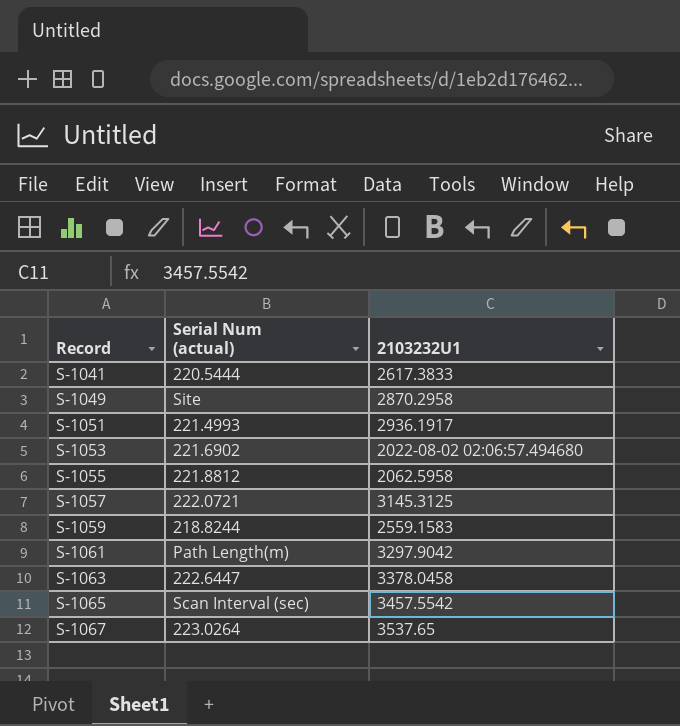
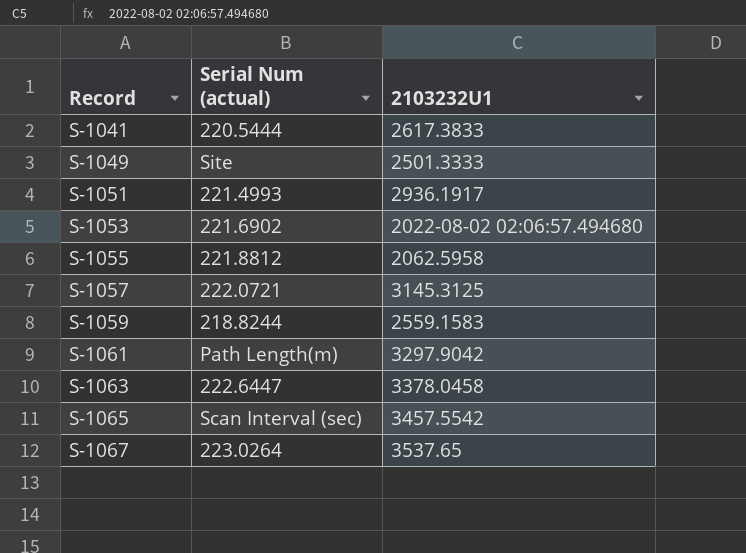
S-1049 | 2103232U1: 2870.2958 -> 2501.3333

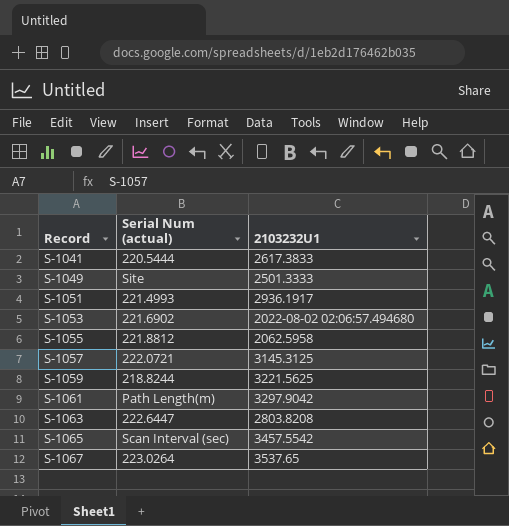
S-1059 | 2103232U1: 2559.1583 -> 3221.5625
S-1063 | 2103232U1: 3378.0458 -> 2803.8208

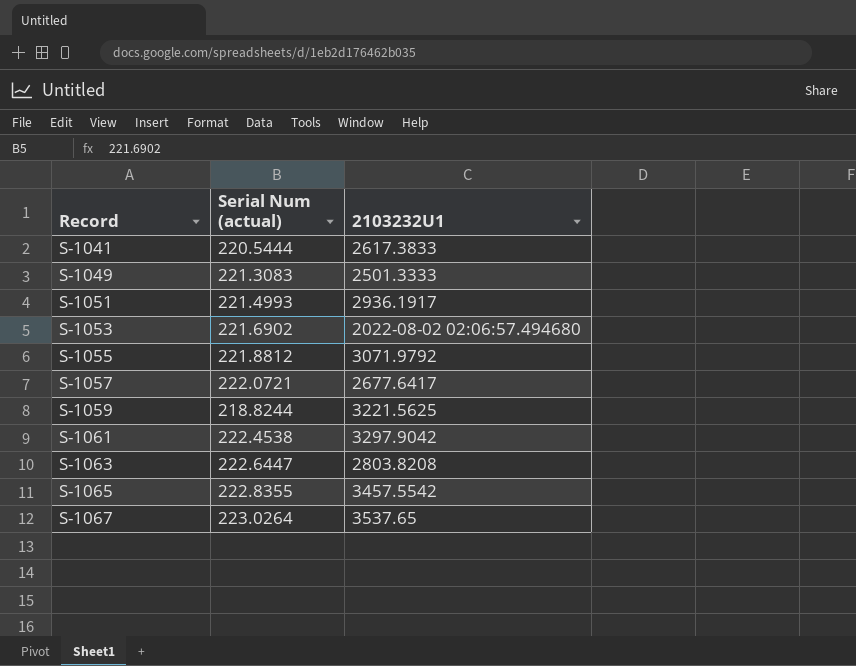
S-1049 | Serial Num (actual): Site -> 221.3083
S-1055 | 2103232U1: 2062.5958 -> 3071.9792
S-1057 | 2103232U1: 3145.3125 -> 2677.6417
S-1061 | Serial Num (actual): Path Length(m) -> 222.4538
S-1065 | Serial Num (actual): Scan Interval (sec) -> 222.8355

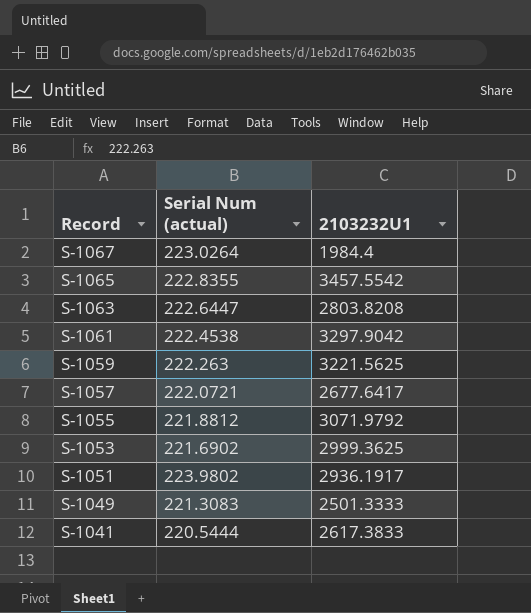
row order: Record ascending -> Record descending
S-1067 | 2103232U1: 3537.65 -> 1984.4
S-1059 | Serial Num (actual): 218.8244 -> 222.263
S-1053 | 2103232U1: 2022-08-02 02:06:57.494680 -> 2999.3625
S-1051 | Serial Num (actual): 221.4993 -> 223.9802

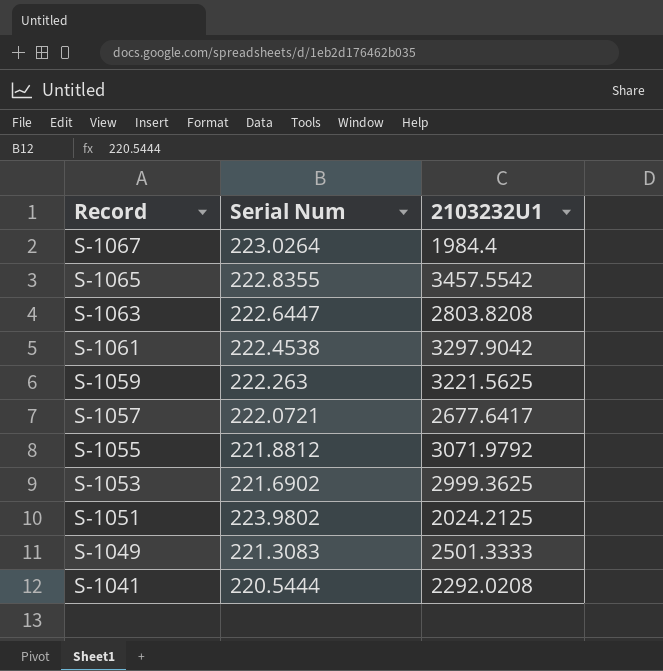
column name: Serial Num (actual) -> Serial Num
S-1051 | 2103232U1: 2936.1917 -> 2024.2125
S-1041 | 2103232U1: 2617.3833 -> 2292.0208

